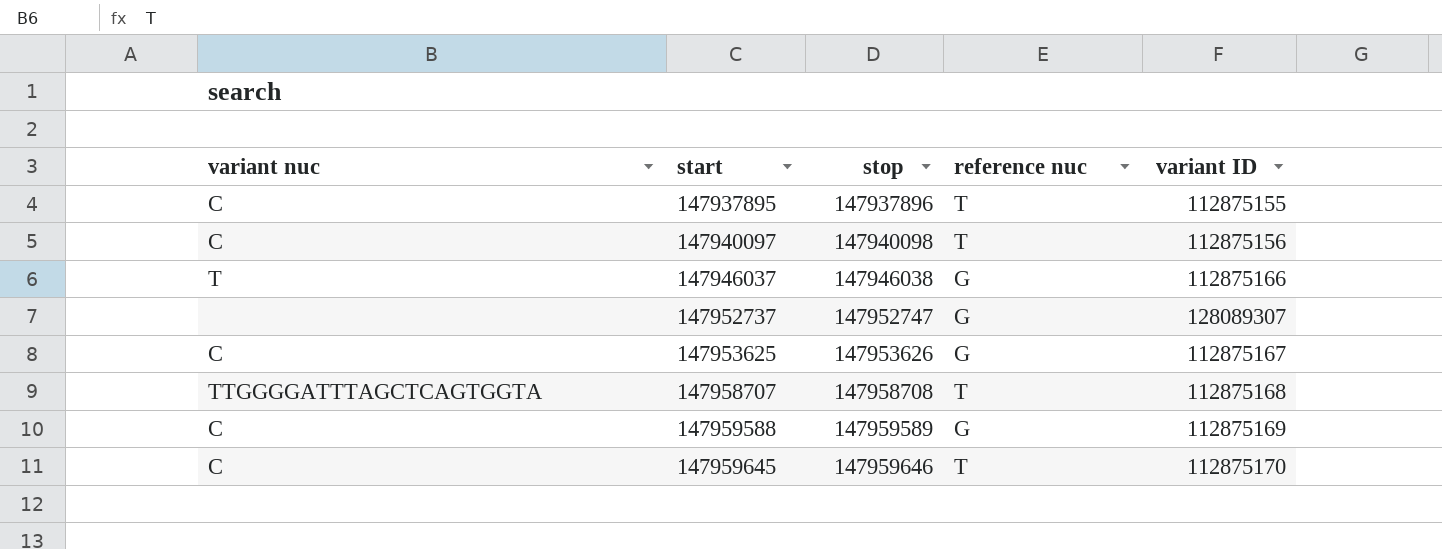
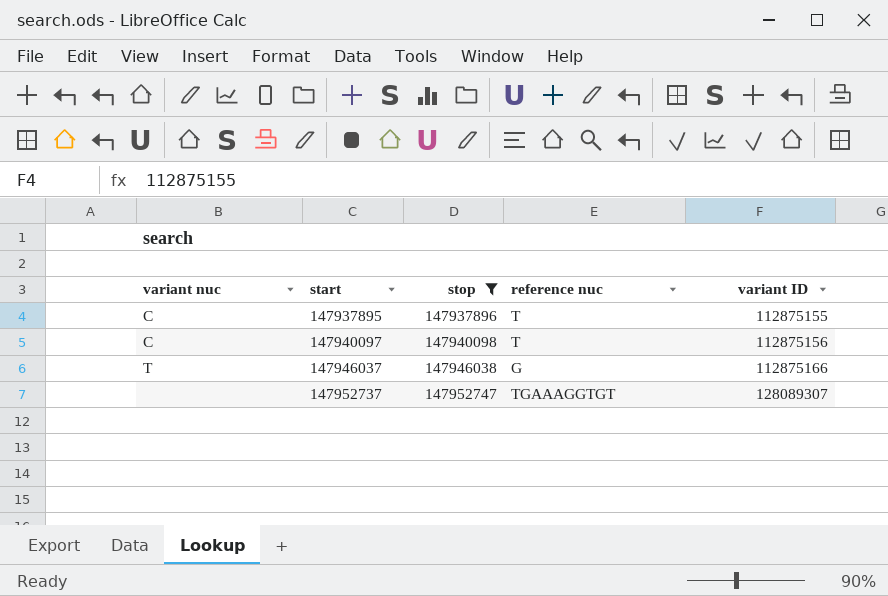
filter: none -> stop <= 147952747
147952737 | reference nuc: G -> TGAAAGGTGT

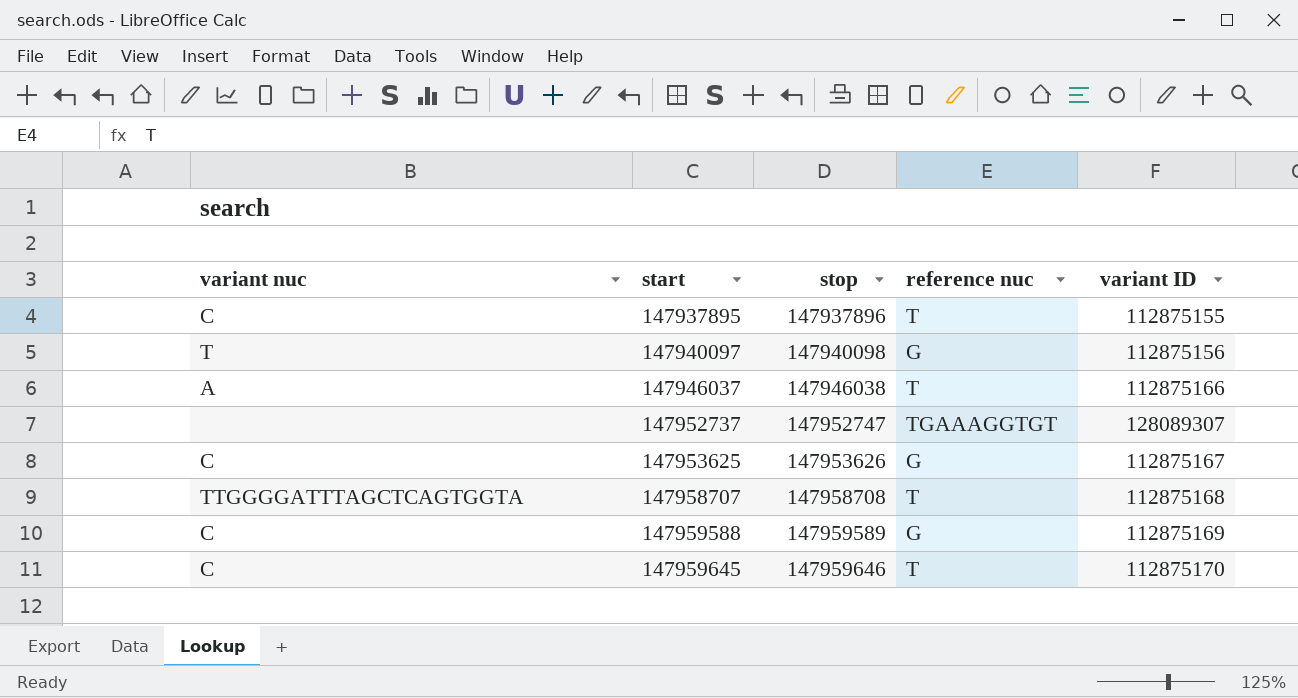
filter: stop <= 147952747 -> none
147940097 | variant nuc: C -> T
147940097 | reference nuc: T -> G
147946037 | variant nuc: T -> A
147946037 | reference nuc: G -> T

